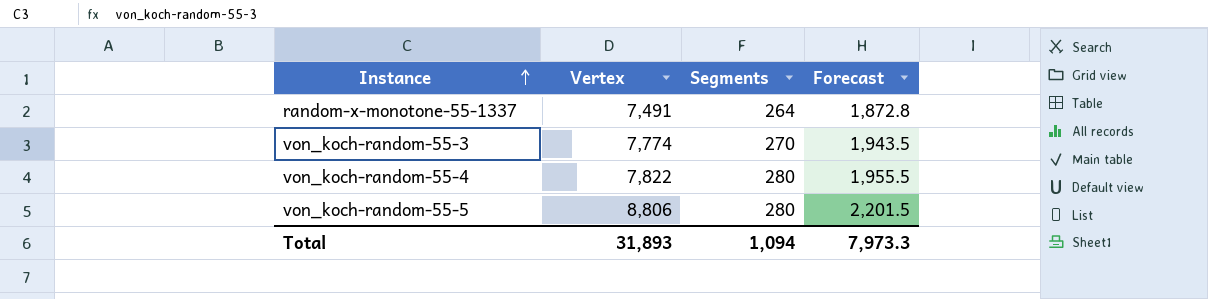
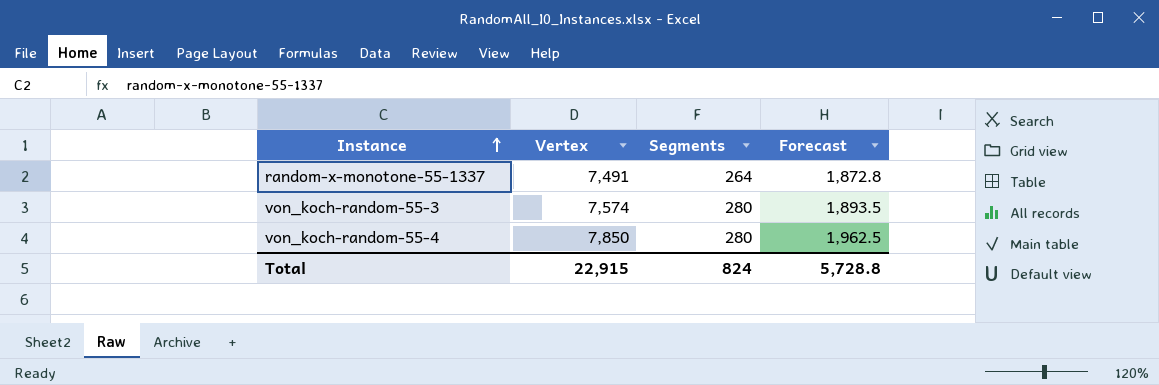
row von_koch-random-55-5: 8,806 | 280 | 2,201.5 -> none
von_koch-random-55-3 | Vertex: 7,774 -> 7,574
von_koch-random-55-3 | Segments: 270 -> 280
von_koch-random-55-3 | Forecast: 1,943.5 -> 1,893.5
von_koch-random-55-4 | Vertex: 7,822 -> 7,850
von_koch-random-55-4 | Forecast: 1,955.5 -> 1,962.5
Total | Vertex: 31,893 -> 22,915
Total | Segments: 1,094 -> 824
Total | Forecast: 7,973.3 -> 5,728.8

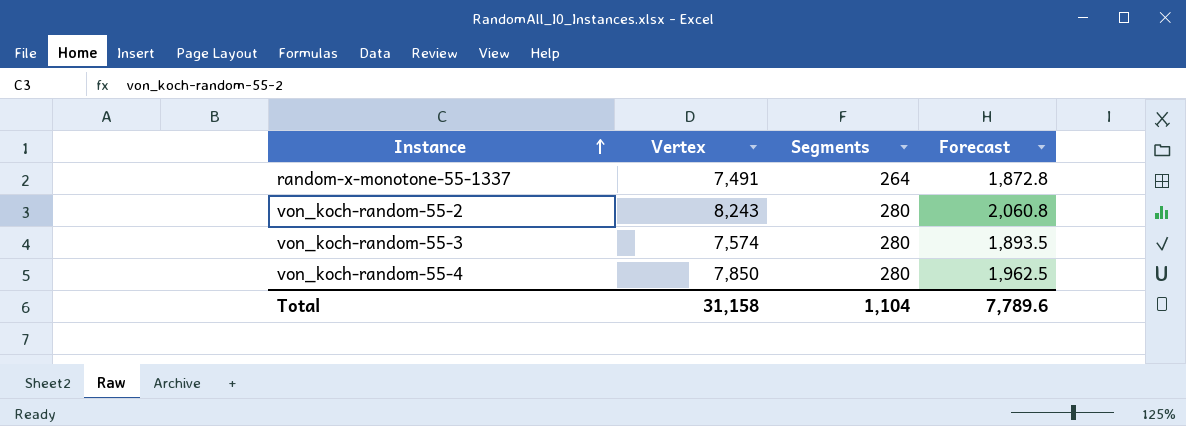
row von_koch-random-55-2: none -> 8,243 | 280 | 2,060.8
Total | Vertex: 22,915 -> 31,158
Total | Segments: 824 -> 1,104
Total | Forecast: 5,728.8 -> 7,789.6

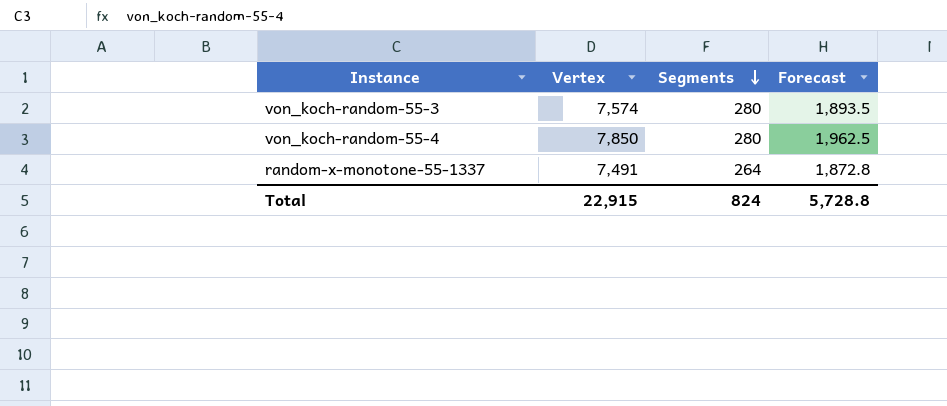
row order: Instance ascending -> Segments descending
row von_koch-random-55-2: 8,243 | 280 | 2,060.8 -> none
Total | Vertex: 31,158 -> 22,915
Total | Segments: 1,104 -> 824
Total | Forecast: 7,789.6 -> 5,728.8

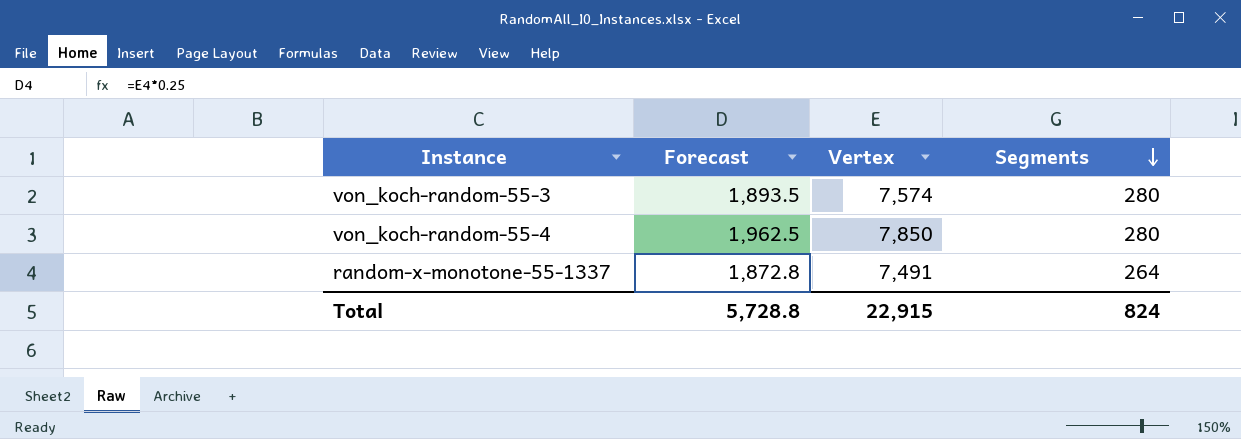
column Forecast | position: 4 -> 2

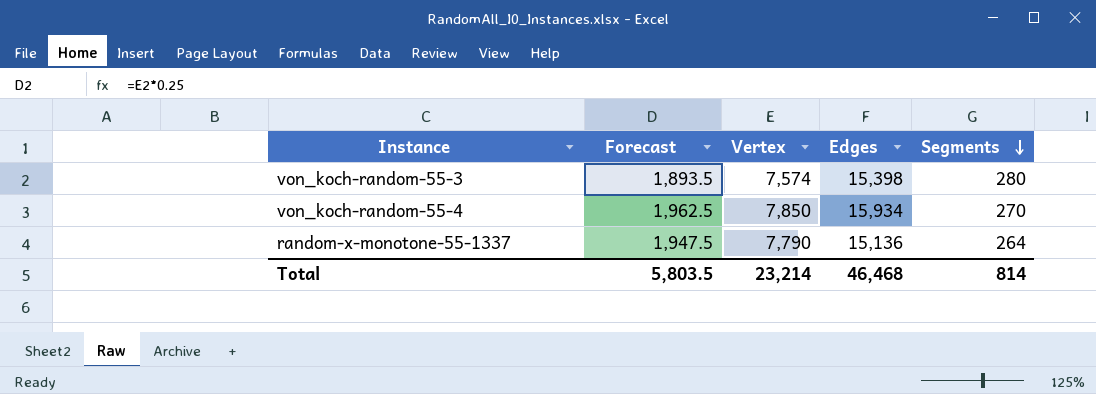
column Edges | position: none -> 4
von_koch-random-55-4 | Segments: 280 -> 270
random-x-monotone-55-1337 | Forecast: 1,872.8 -> 1,947.5
random-x-monotone-55-1337 | Vertex: 7,491 -> 7,790
Total | Forecast: 5,728.8 -> 5,803.5
Total | Vertex: 22,915 -> 23,214
Total | Segments: 824 -> 814

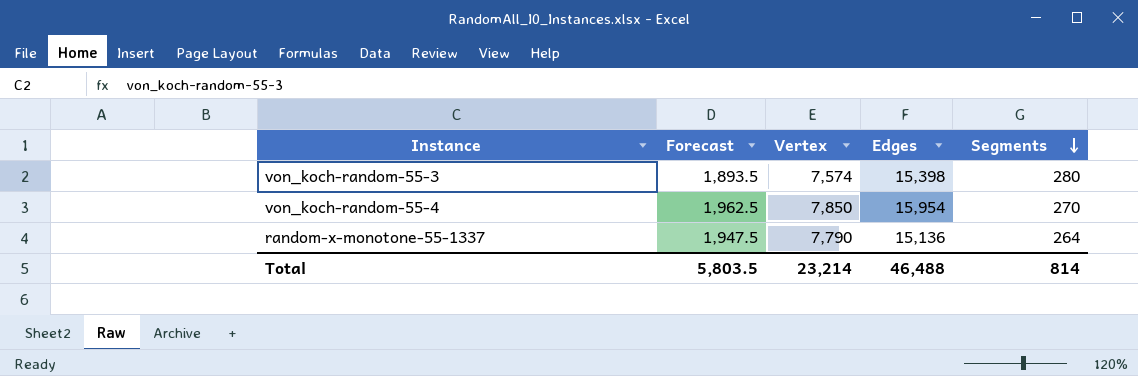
von_koch-random-55-4 | Edges: 15,934 -> 15,954
Total | Edges: 46,468 -> 46,488

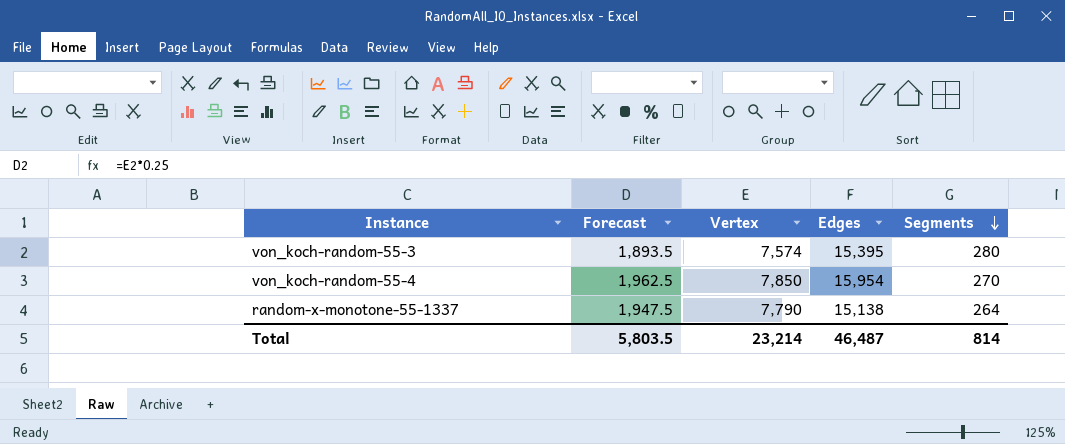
von_koch-random-55-3 | Edges: 15,398 -> 15,395
random-x-monotone-55-1337 | Edges: 15,136 -> 15,138
Total | Edges: 46,488 -> 46,487

